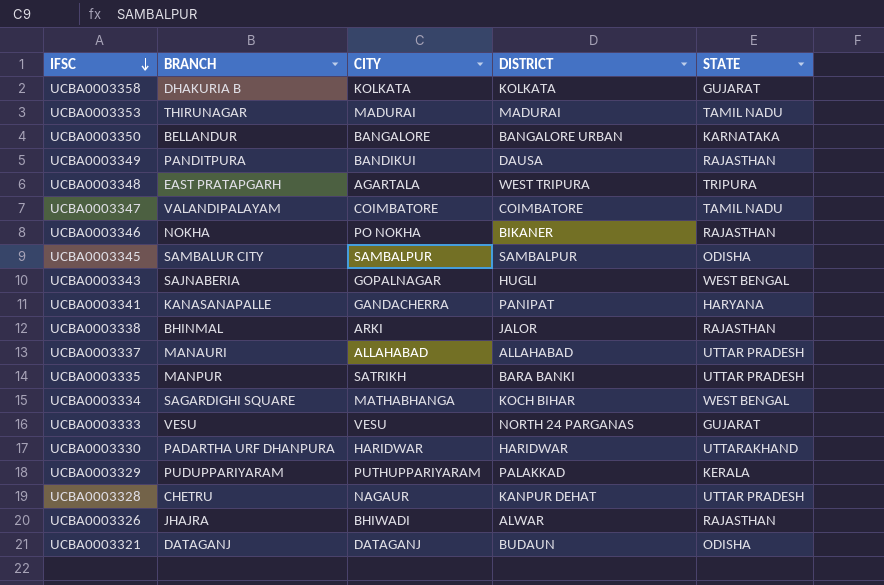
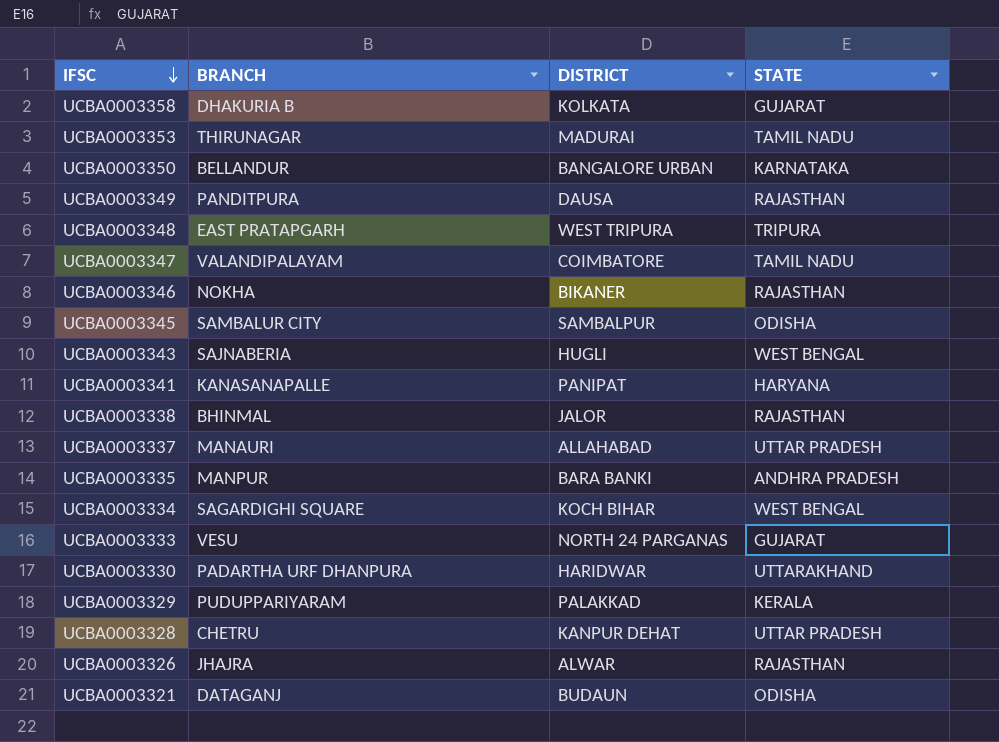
column CITY | position: 3 -> none
UCBA0003335 | STATE: UTTAR PRADESH -> ANDHRA PRADESH

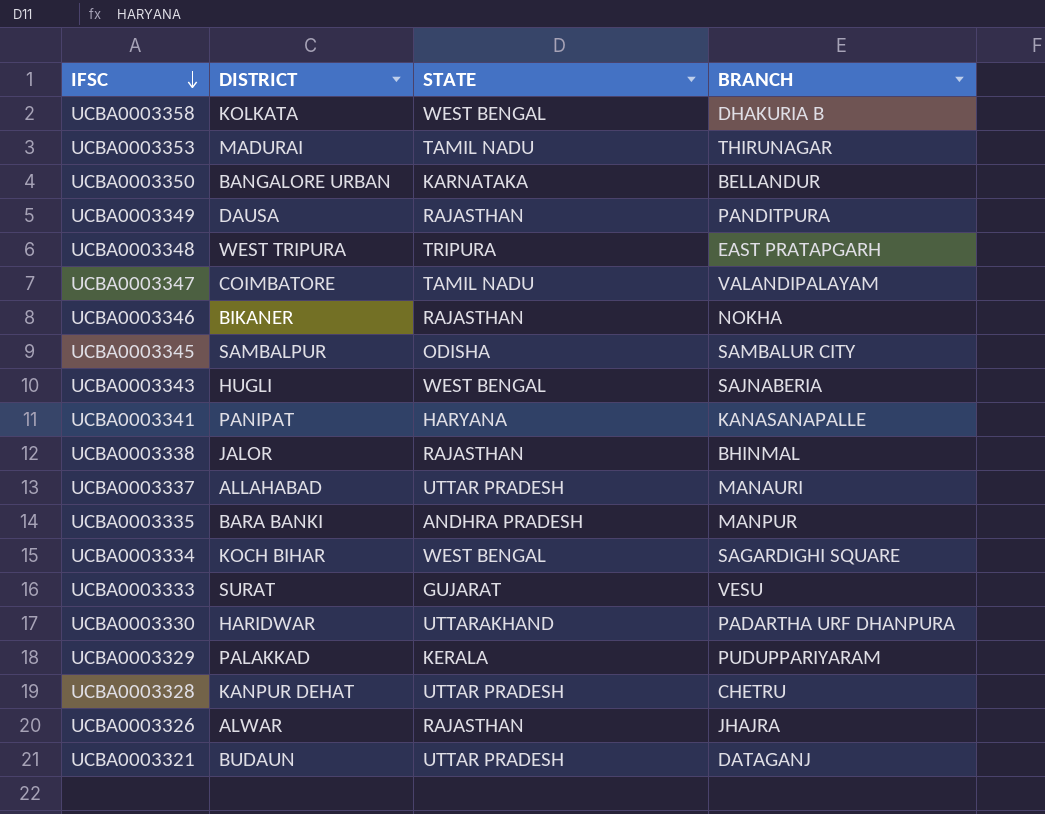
column BRANCH | position: 2 -> 4
UCBA0003358 | STATE: GUJARAT -> WEST BENGAL
UCBA0003333 | DISTRICT: NORTH 24 PARGANAS -> SURAT
UCBA0003321 | STATE: ODISHA -> UTTAR PRADESH

